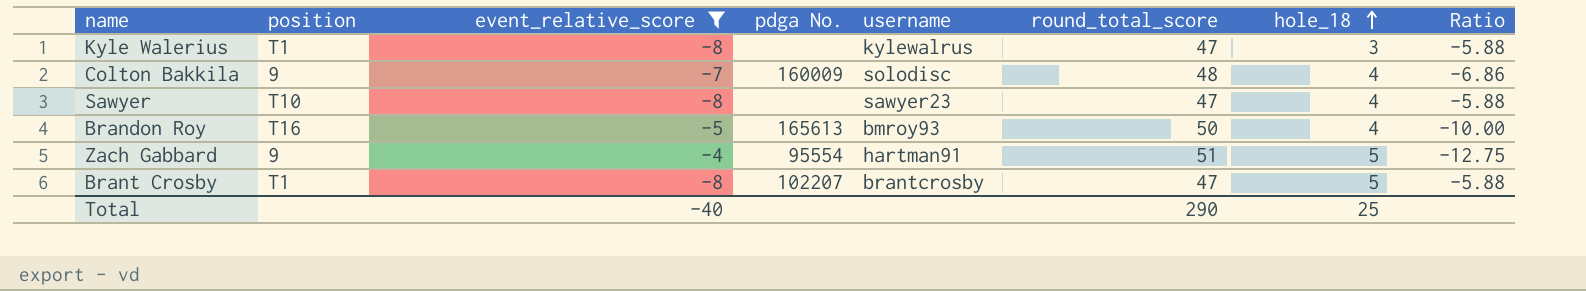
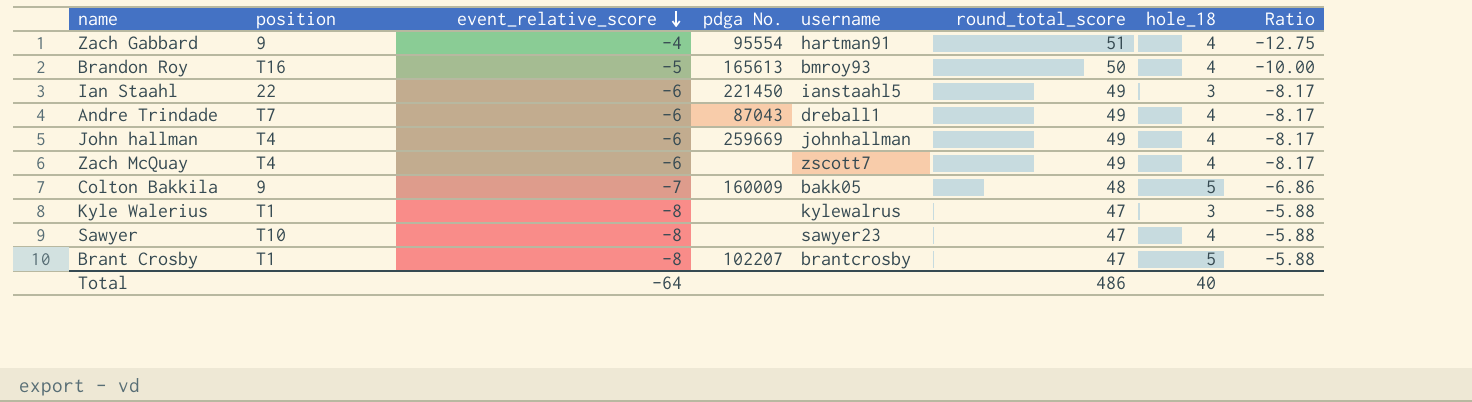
filter: event_relative_score != -6 -> none
row order: hole_18 ascending -> event_relative_score descending
Zach Gabbard | hole_18: 5 -> 4
Colton Bakkila | username: solodisc -> bakk05
Colton Bakkila | hole_18: 4 -> 5
Total | event_relative_score: -40 -> -64
Total | round_total_score: 290 -> 486
Total | hole_18: 25 -> 40

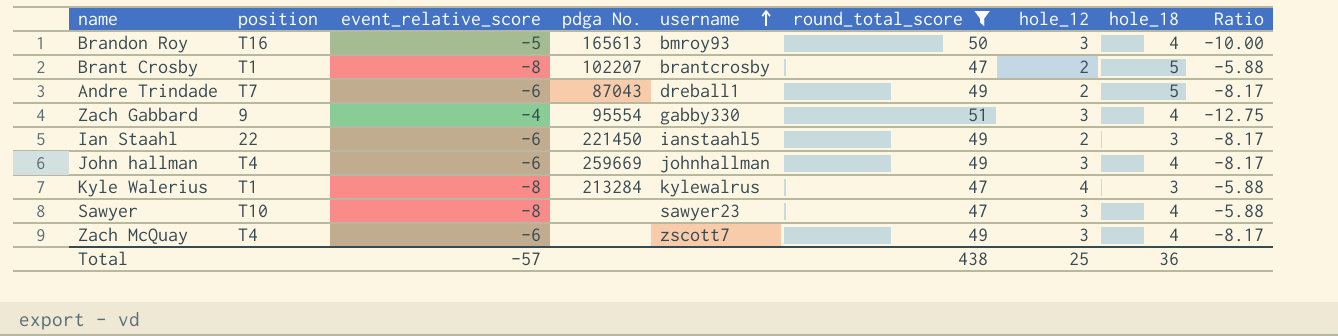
filter: none -> round_total_score != 48
row order: event_relative_score descending -> username ascending
column hole_12 | position: none -> 7
Andre Trindade | hole_18: 4 -> 5
Zach Gabbard | username: hartman91 -> gabby330
Kyle Walerius | pdga No.: none -> 213284
Total | event_relative_score: -64 -> -57
Total | round_total_score: 486 -> 438
Total | hole_18: 40 -> 36

